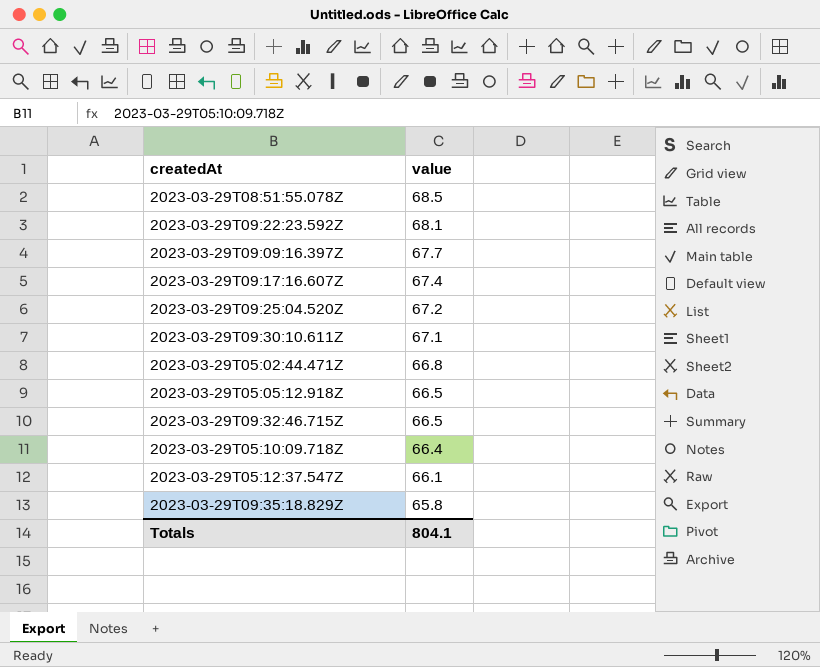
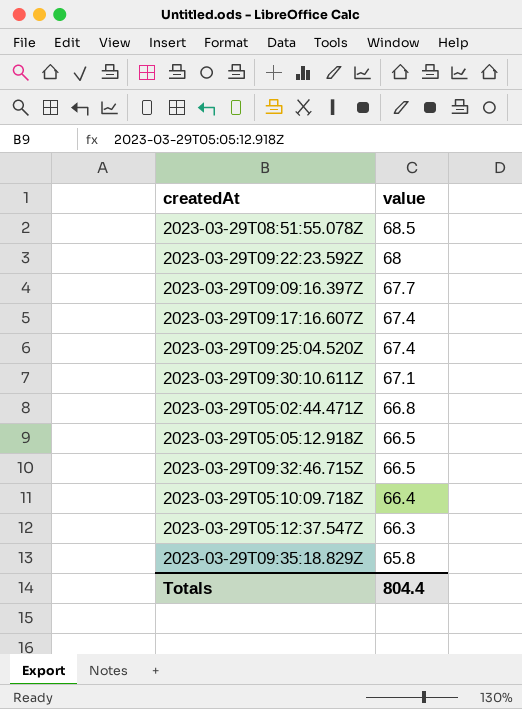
2023-03-29T09:22:23.592Z | value: 68.1 -> 68
2023-03-29T09:25:04.520Z | value: 67.2 -> 67.4
2023-03-29T05:12:37.547Z | value: 66.1 -> 66.3
Totals | value: 804.1 -> 804.4

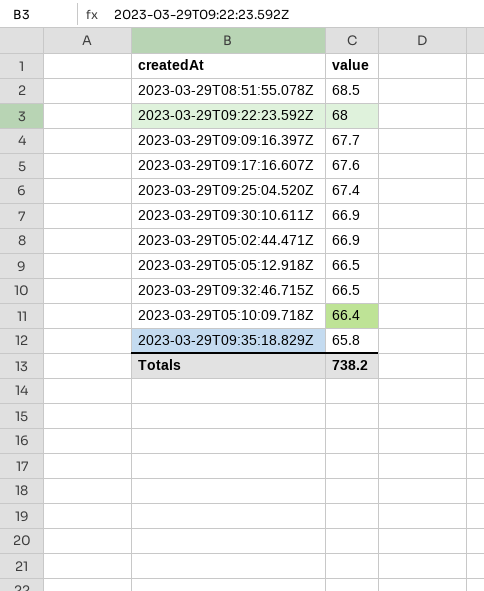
row 2023-03-29T05:12:37.547Z: 66.3 -> none
2023-03-29T09:17:16.607Z | value: 67.4 -> 67.6
2023-03-29T09:30:10.611Z | value: 67.1 -> 66.9
2023-03-29T05:02:44.471Z | value: 66.8 -> 66.9
Totals | value: 804.4 -> 738.2

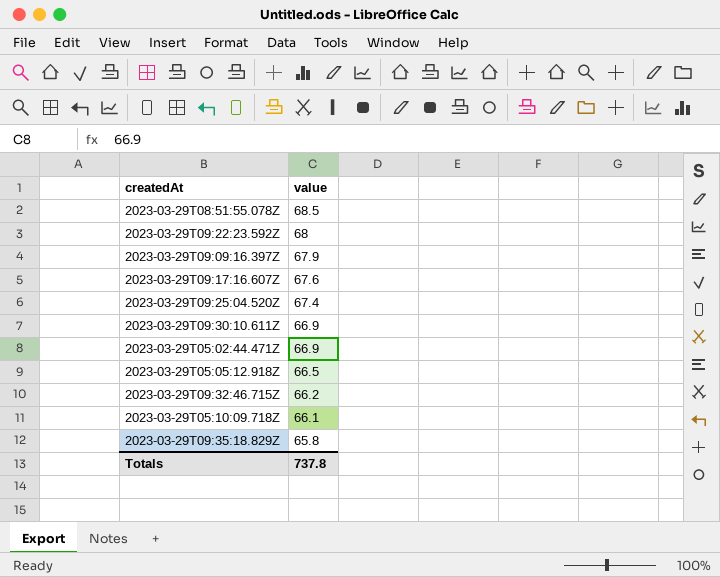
2023-03-29T09:09:16.397Z | value: 67.7 -> 67.9
2023-03-29T09:32:46.715Z | value: 66.5 -> 66.2
2023-03-29T05:10:09.718Z | value: 66.4 -> 66.1
Totals | value: 738.2 -> 737.8

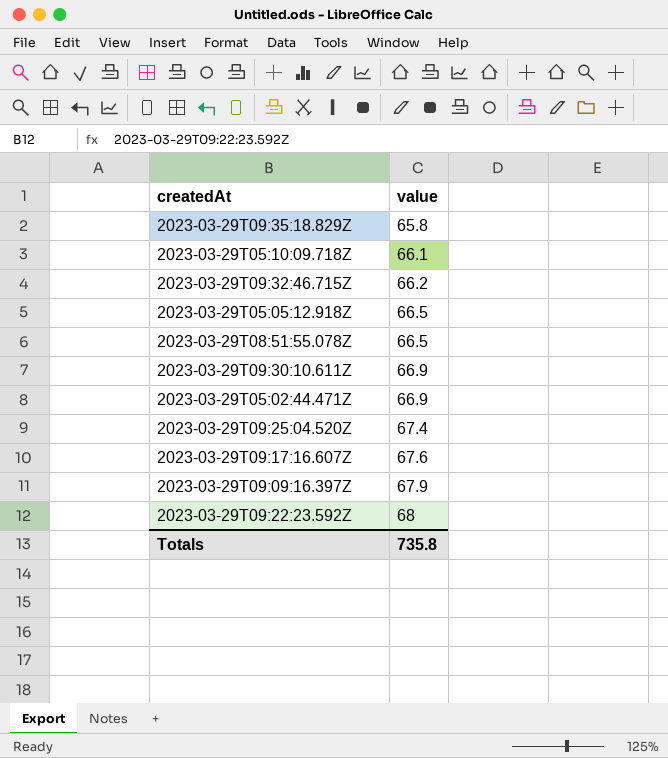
row order: value descending -> value ascending
2023-03-29T08:51:55.078Z | value: 68.5 -> 66.5
Totals | value: 737.8 -> 735.8

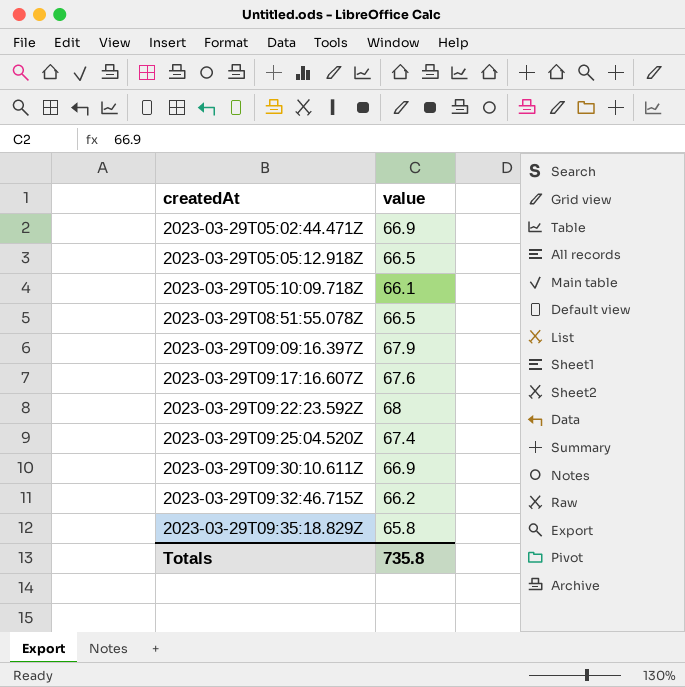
row order: value ascending -> createdAt ascending

